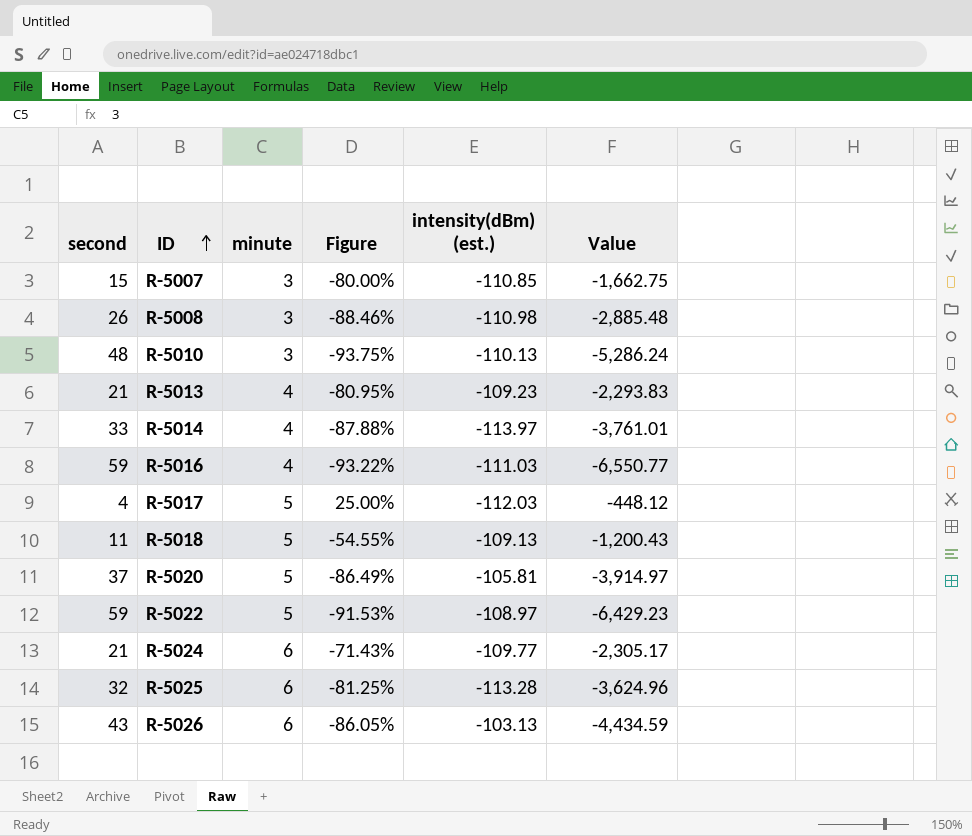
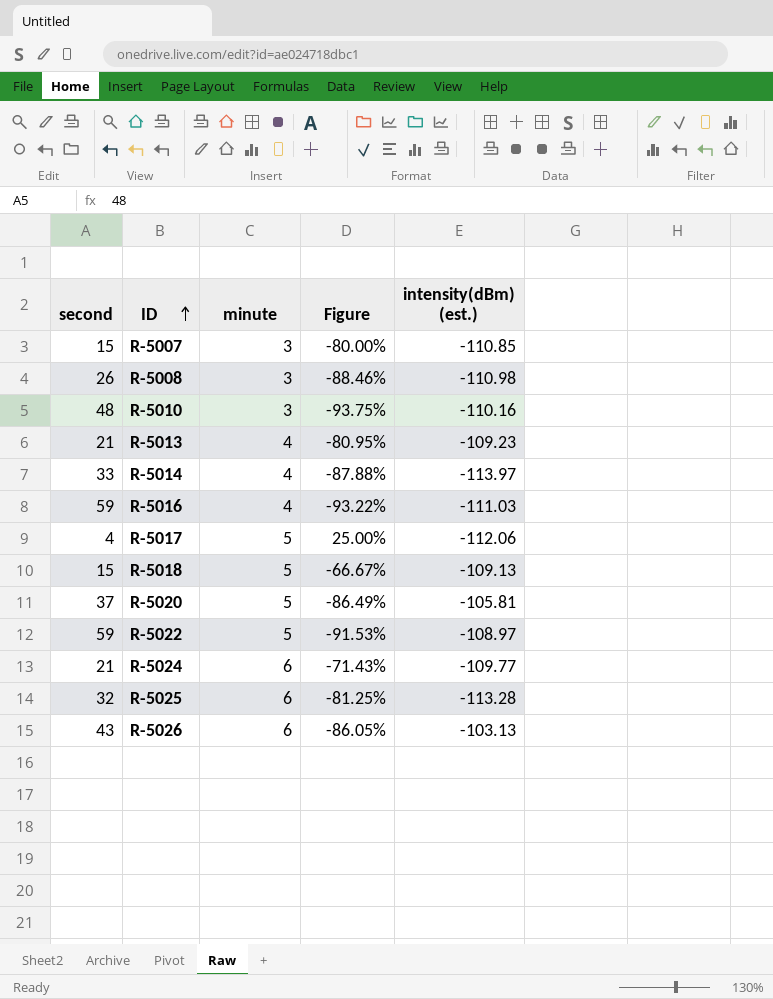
column Value | formula: [second] * [intensity(dBm) (est.)] -> none
R-5010 | intensity(dBm) (est.): -110.13 -> -110.16
R-5017 | intensity(dBm) (est.): -112.03 -> -112.06
R-5018 | second: 11 -> 15
R-5018 | Figure: -54.55% -> -66.67%

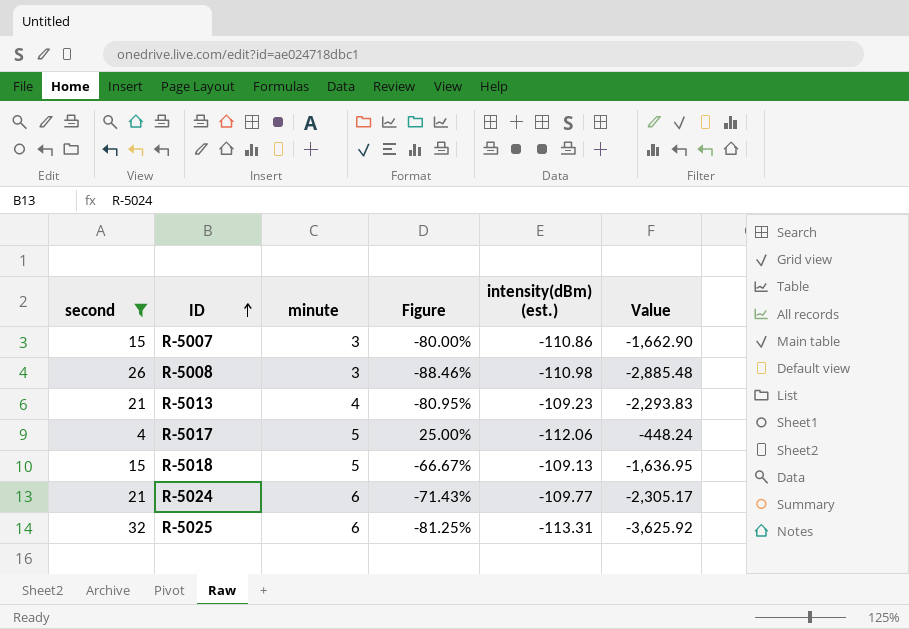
filter: none -> second <= 32
column Value | formula: none -> [second] * [intensity(dBm) (est.)]
R-5007 | intensity(dBm) (est.): -110.85 -> -110.86
R-5025 | intensity(dBm) (est.): -113.28 -> -113.31

